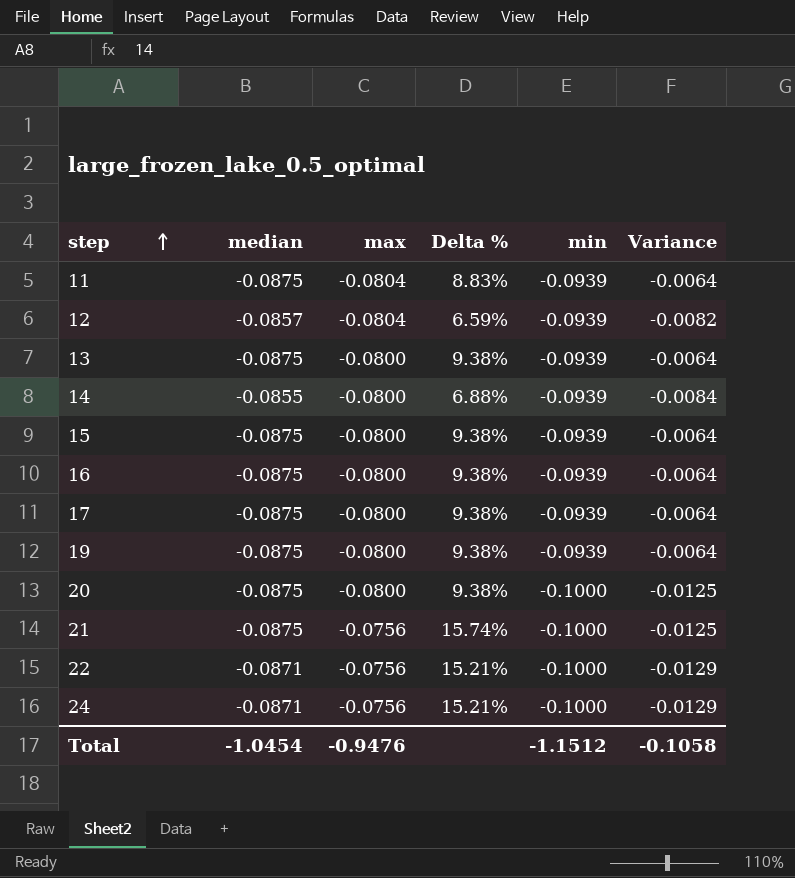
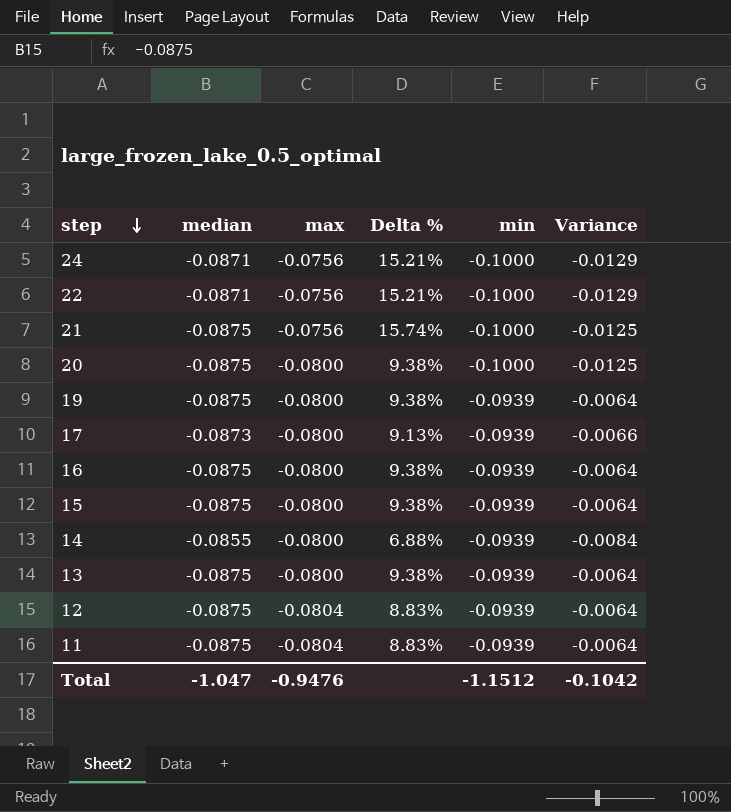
row order: step ascending -> step descending
17 | median: -0.0875 -> -0.0873
17 | Delta %: 9.38% -> 9.13%
17 | Variance: -0.0064 -> -0.0066
12 | median: -0.0857 -> -0.0875
12 | Delta %: 6.59% -> 8.83%
12 | Variance: -0.0082 -> -0.0064
Total | median: -1.0454 -> -1.047
Total | Variance: -0.1058 -> -0.1042

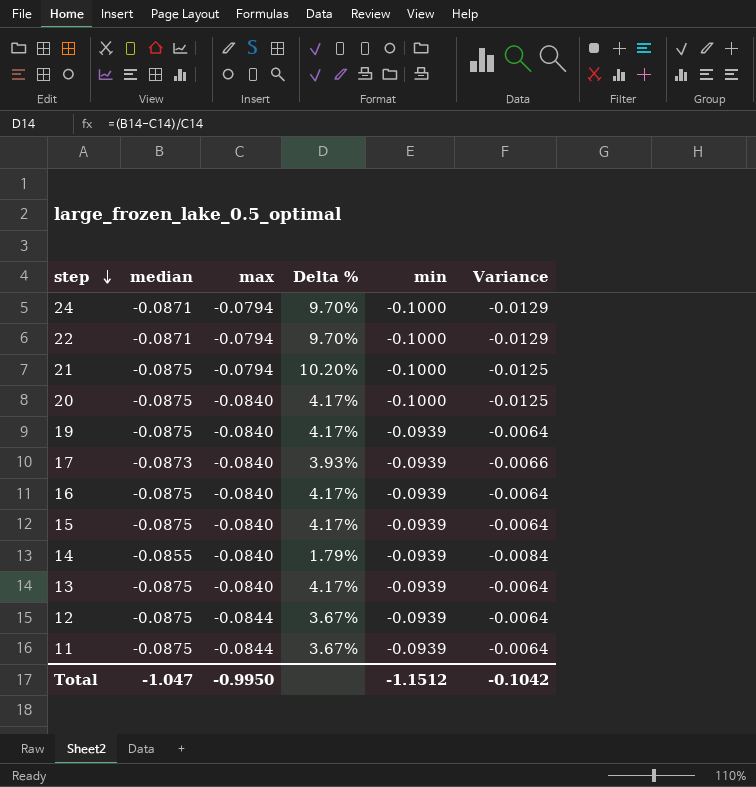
24 | max: -0.0756 -> -0.0794
24 | Delta %: 15.21% -> 9.70%
22 | max: -0.0756 -> -0.0794
22 | Delta %: 15.21% -> 9.70%
21 | max: -0.0756 -> -0.0794
21 | Delta %: 15.74% -> 10.20%
20 | max: -0.0800 -> -0.0840
20 | Delta %: 9.38% -> 4.17%
19 | max: -0.0800 -> -0.0840
19 | Delta %: 9.38% -> 4.17%
17 | max: -0.0800 -> -0.0840
17 | Delta %: 9.13% -> 3.93%
16 | max: -0.0800 -> -0.0840
16 | Delta %: 9.38% -> 4.17%
15 | max: -0.0800 -> -0.0840
15 | Delta %: 9.38% -> 4.17%
14 | max: -0.0800 -> -0.0840
14 | Delta %: 6.88% -> 1.79%
13 | max: -0.0800 -> -0.0840
13 | Delta %: 9.38% -> 4.17%
12 | max: -0.0804 -> -0.0844
12 | Delta %: 8.83% -> 3.67%
11 | max: -0.0804 -> -0.0844
11 | Delta %: 8.83% -> 3.67%
Total | max: -0.9476 -> -0.9950

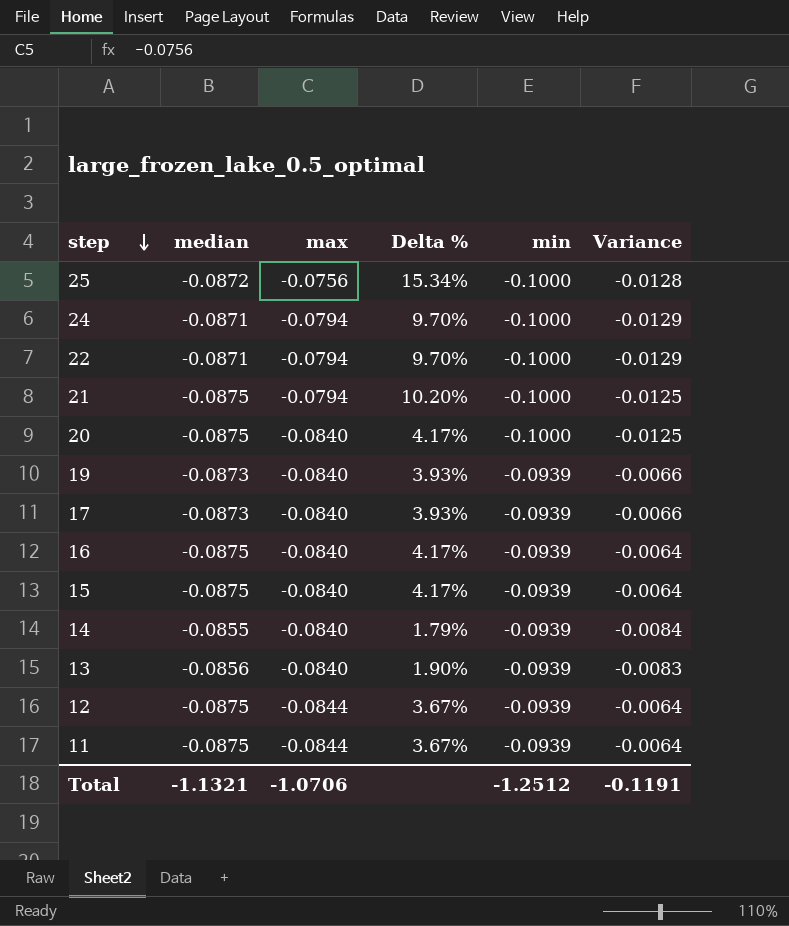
row 25: none -> -0.0872 | -0.0756 | 15.34% | -0.1000 | -0.0128
19 | median: -0.0875 -> -0.0873
19 | Delta %: 4.17% -> 3.93%
19 | Variance: -0.0064 -> -0.0066
13 | median: -0.0875 -> -0.0856
13 | Delta %: 4.17% -> 1.90%
13 | Variance: -0.0064 -> -0.0083
Total | median: -1.047 -> -1.1321
Total | max: -0.9950 -> -1.0706
Total | min: -1.1512 -> -1.2512
Total | Variance: -0.1042 -> -0.1191

